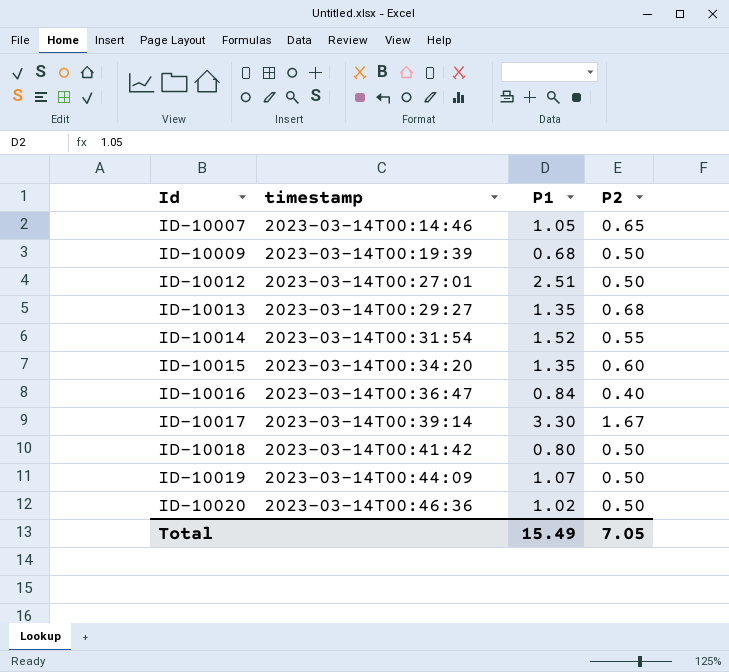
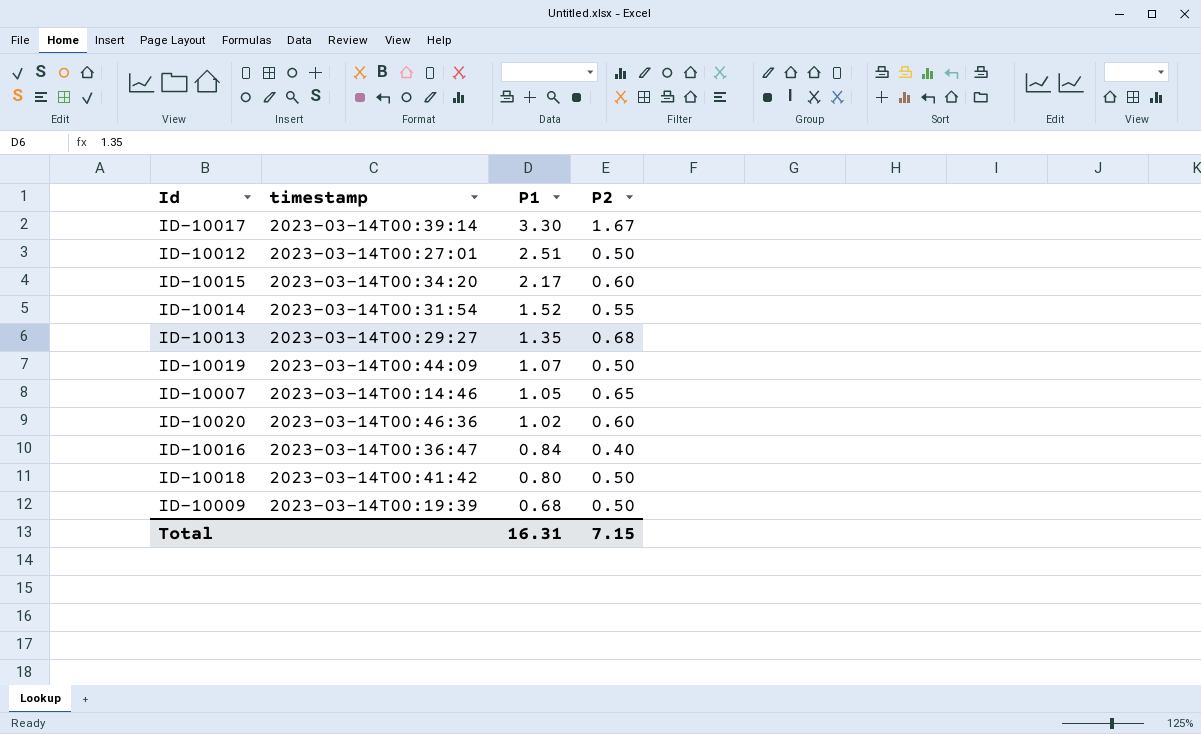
row order: Id ascending -> P1 descending
ID-10015 | P1: 1.35 -> 2.17
ID-10020 | P2: 0.50 -> 0.60
Total | P1: 15.49 -> 16.31
Total | P2: 7.05 -> 7.15

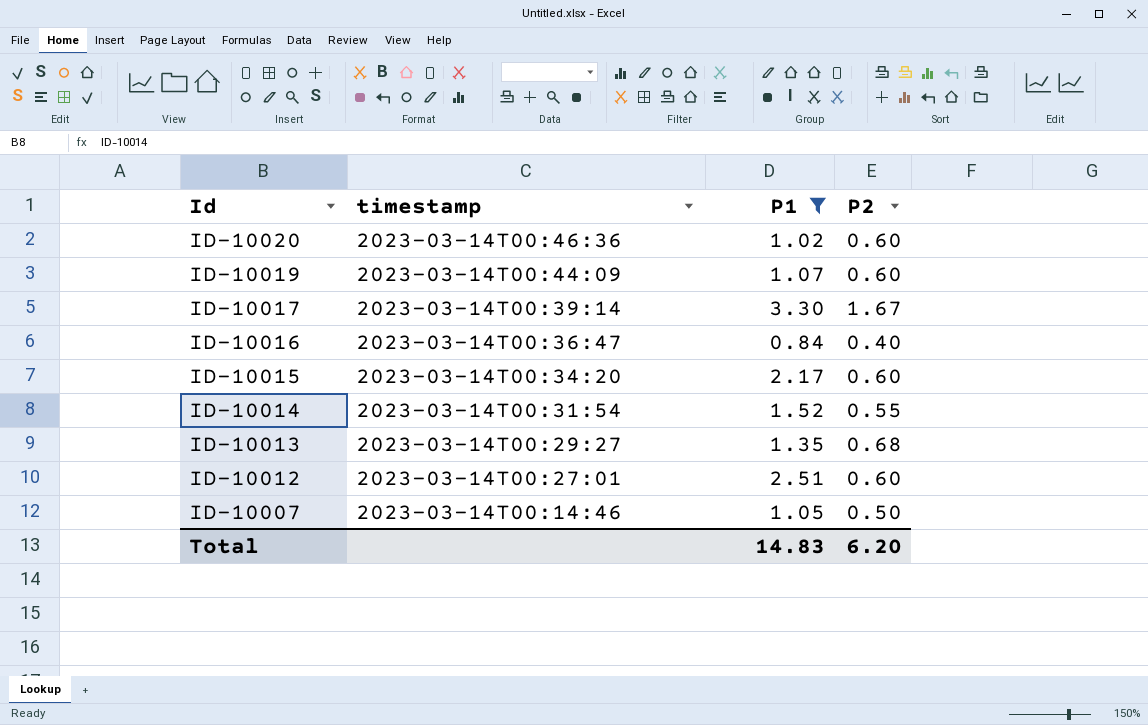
filter: none -> P1 >= 0.84
row order: P1 descending -> Id descending
ID-10019 | P2: 0.50 -> 0.60
ID-10012 | P2: 0.50 -> 0.60
ID-10007 | P2: 0.65 -> 0.50
Total | P1: 16.31 -> 14.83
Total | P2: 7.15 -> 6.20

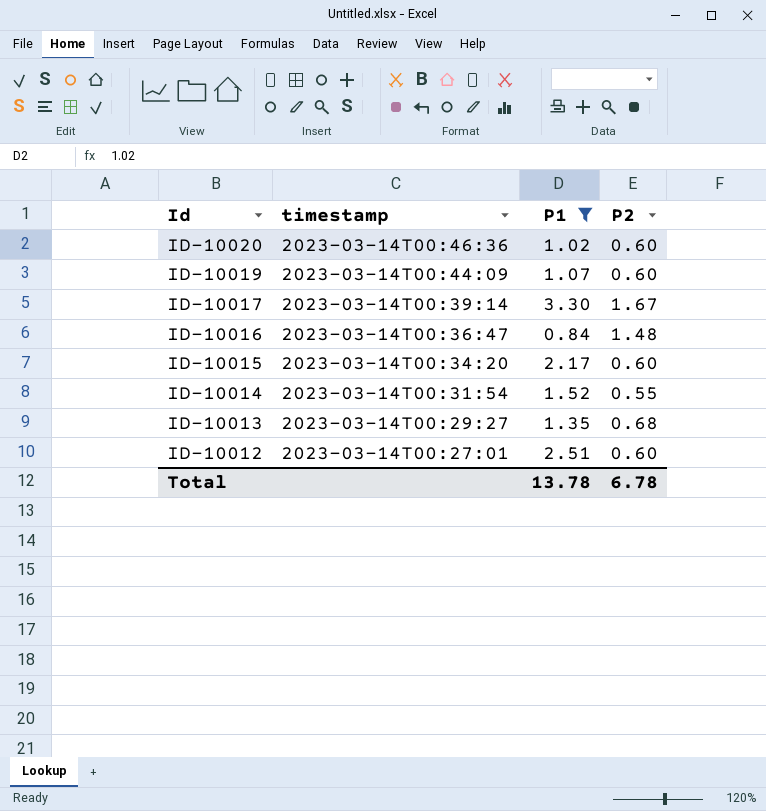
row ID-10007: 2023-03-14T00:14:46 | 1.05 | 0.50 -> none
ID-10016 | P2: 0.40 -> 1.48
Total | P1: 14.83 -> 13.78
Total | P2: 6.20 -> 6.78

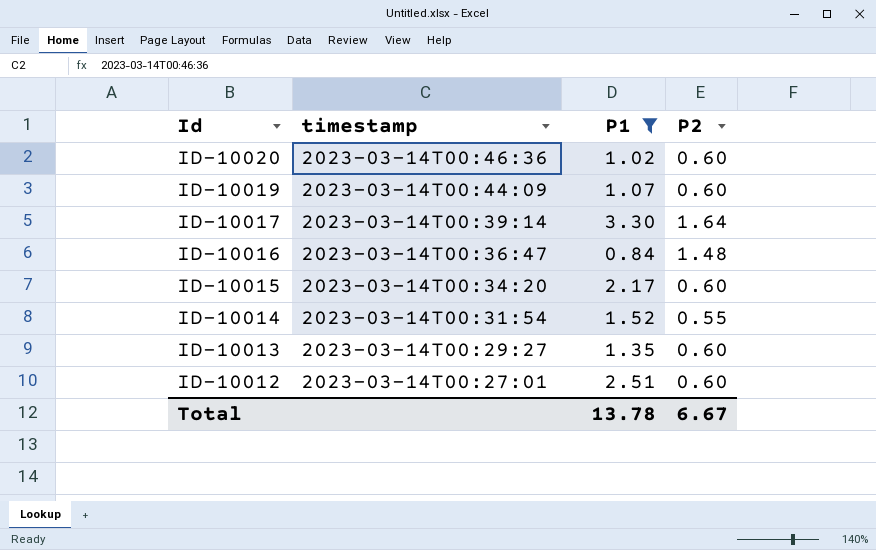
ID-10017 | P2: 1.67 -> 1.64
ID-10013 | P2: 0.68 -> 0.60
Total | P2: 6.78 -> 6.67

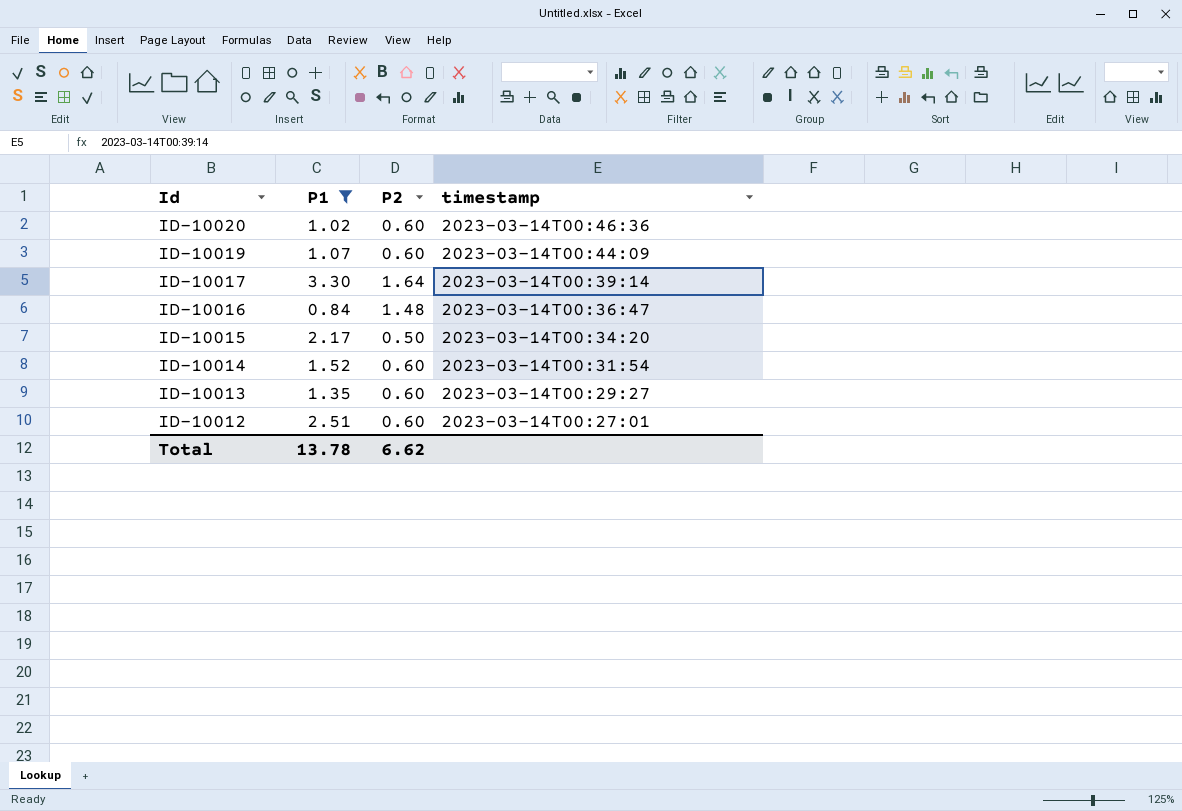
column timestamp | position: 2 -> 4
ID-10015 | P2: 0.60 -> 0.50
ID-10014 | P2: 0.55 -> 0.60
Total | P2: 6.67 -> 6.62

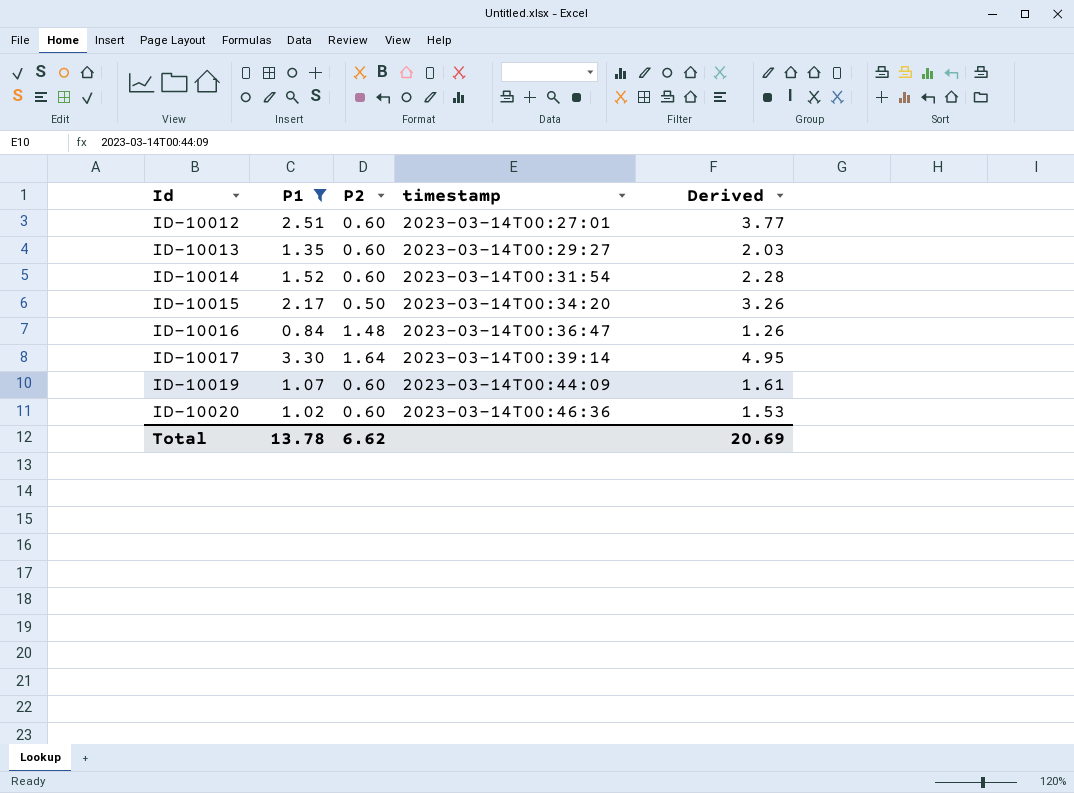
row order: Id descending -> Id ascending
column Derived | formula: none -> [P1] * 1.5

